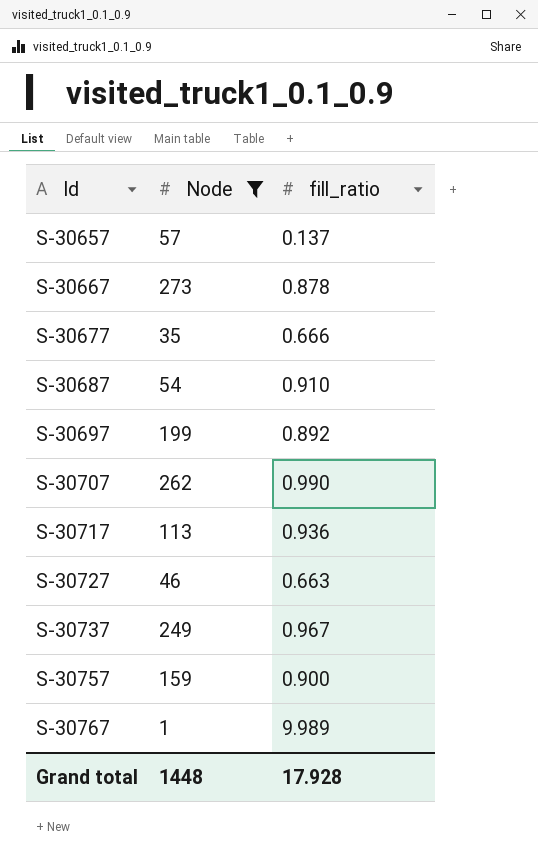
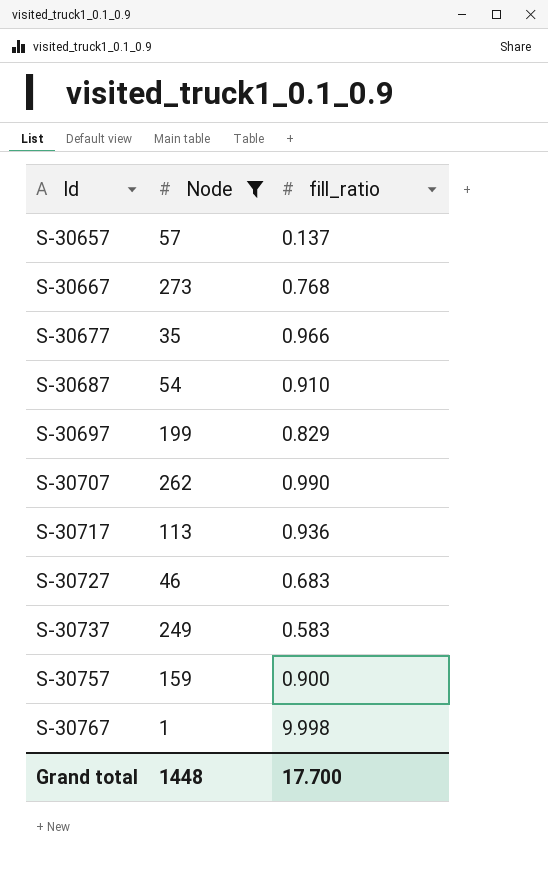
S-30667 | fill_ratio: 0.878 -> 0.768
S-30677 | fill_ratio: 0.666 -> 0.966
S-30697 | fill_ratio: 0.892 -> 0.829
S-30727 | fill_ratio: 0.663 -> 0.683
S-30737 | fill_ratio: 0.967 -> 0.583
S-30767 | fill_ratio: 9.989 -> 9.998
Grand total | fill_ratio: 17.928 -> 17.700

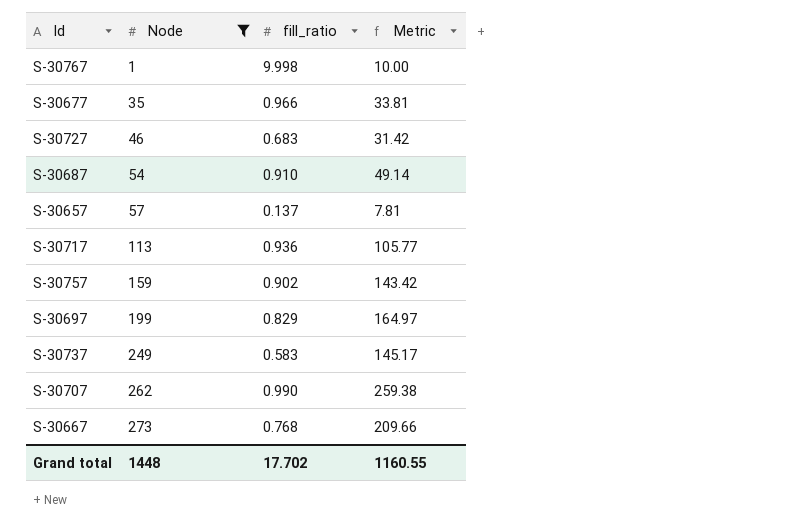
row order: Id ascending -> Node ascending
column Metric | formula: none -> [Node] * [fill_ratio]
S-30757 | fill_ratio: 0.900 -> 0.902
Grand total | fill_ratio: 17.700 -> 17.702

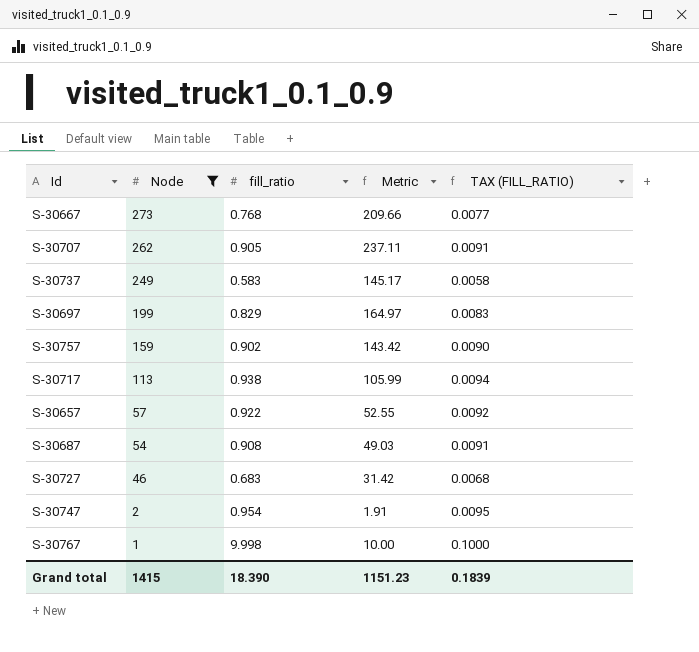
row order: Node ascending -> Node descending
column TAX (FILL_RATIO) | formula: none -> [fill_ratio] * 0.01
row S-30677: 35 | 0.966 | 33.81 -> none
S-30707 | fill_ratio: 0.990 -> 0.905
S-30707 | Metric: 259.38 -> 237.11
S-30717 | fill_ratio: 0.936 -> 0.938
S-30717 | Metric: 105.77 -> 105.99
S-30657 | fill_ratio: 0.137 -> 0.922
S-30657 | Metric: 7.81 -> 52.55
S-30687 | fill_ratio: 0.910 -> 0.908
S-30687 | Metric: 49.14 -> 49.03
row S-30747: none -> 2 | 0.954 | 1.91 | 0.0095
Grand total | Node: 1448 -> 1415
Grand total | fill_ratio: 17.702 -> 18.390
Grand total | Metric: 1160.55 -> 1151.23

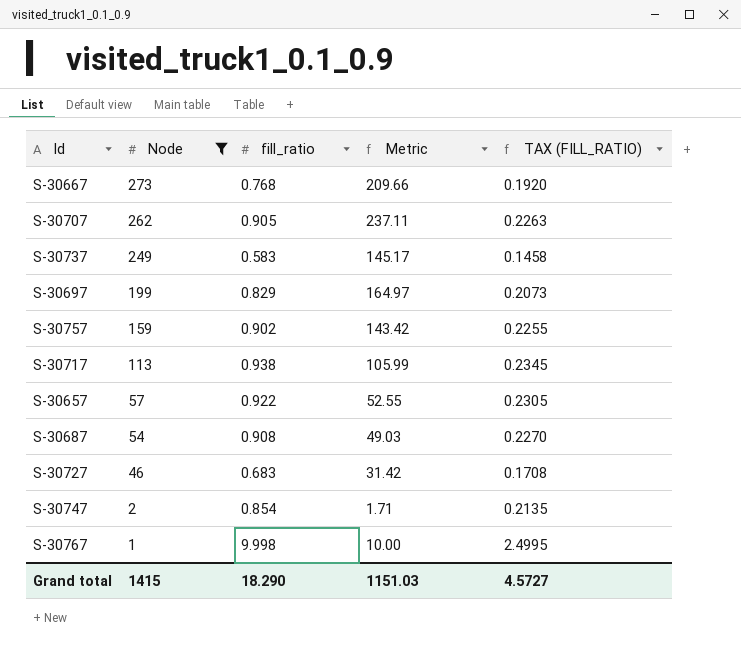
column TAX (FILL_RATIO) | formula: [fill_ratio] * 0.01 -> [fill_ratio] * 0.25
S-30747 | fill_ratio: 0.954 -> 0.854
S-30747 | Metric: 1.91 -> 1.71
Grand total | fill_ratio: 18.390 -> 18.290
Grand total | Metric: 1151.23 -> 1151.03
Grand total | TAX (FILL_RATIO): 0.1839 -> 4.5727

